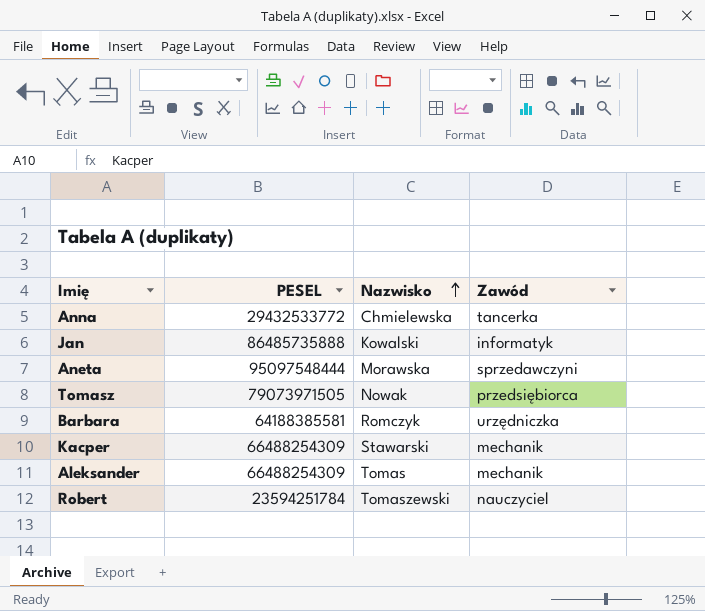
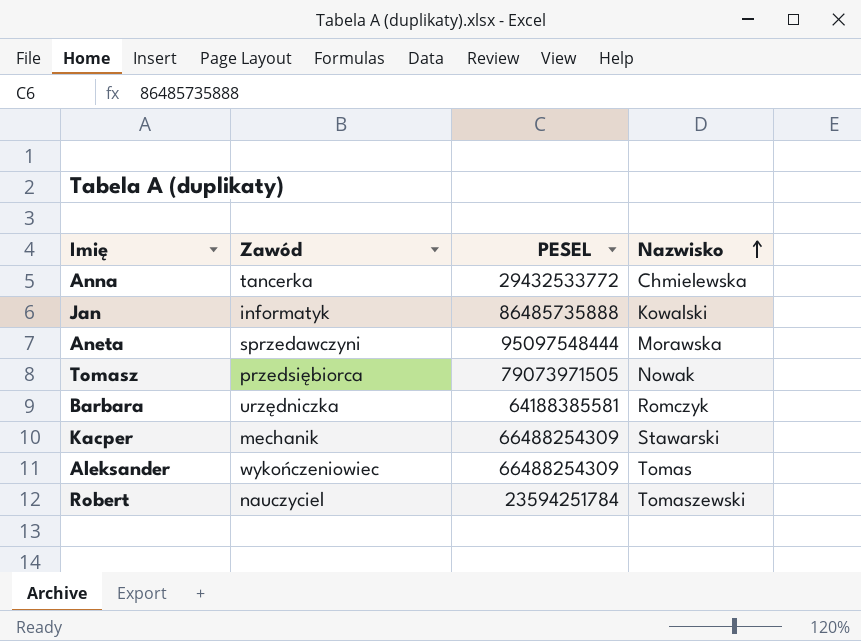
column Zawód | position: 4 -> 2
Aleksander | Zawód: mechanik -> wykończeniowiec

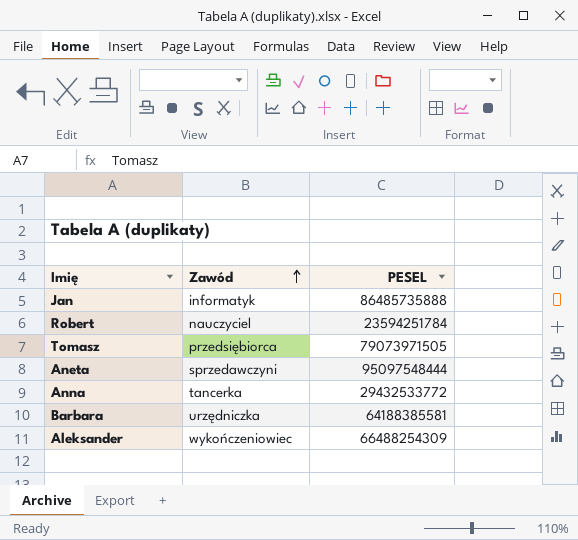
row order: Nazwisko ascending -> Zawód ascending
column Nazwisko | position: 4 -> none
row Kacper: mechanik | 66488254309 | Stawarski -> none

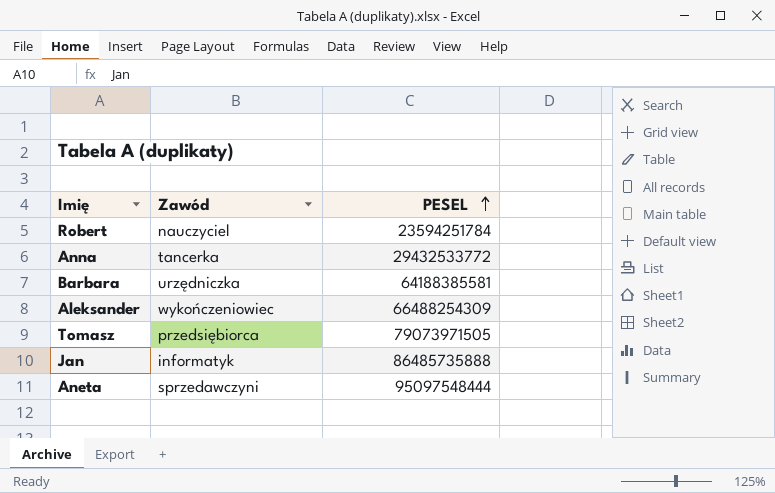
row order: Zawód ascending -> PESEL ascending

